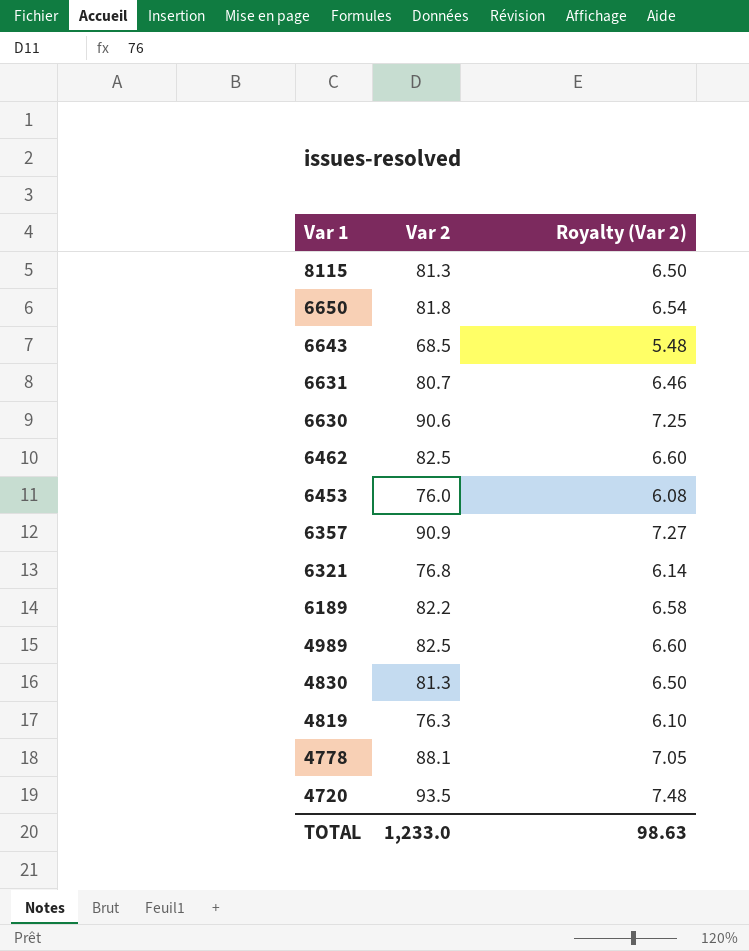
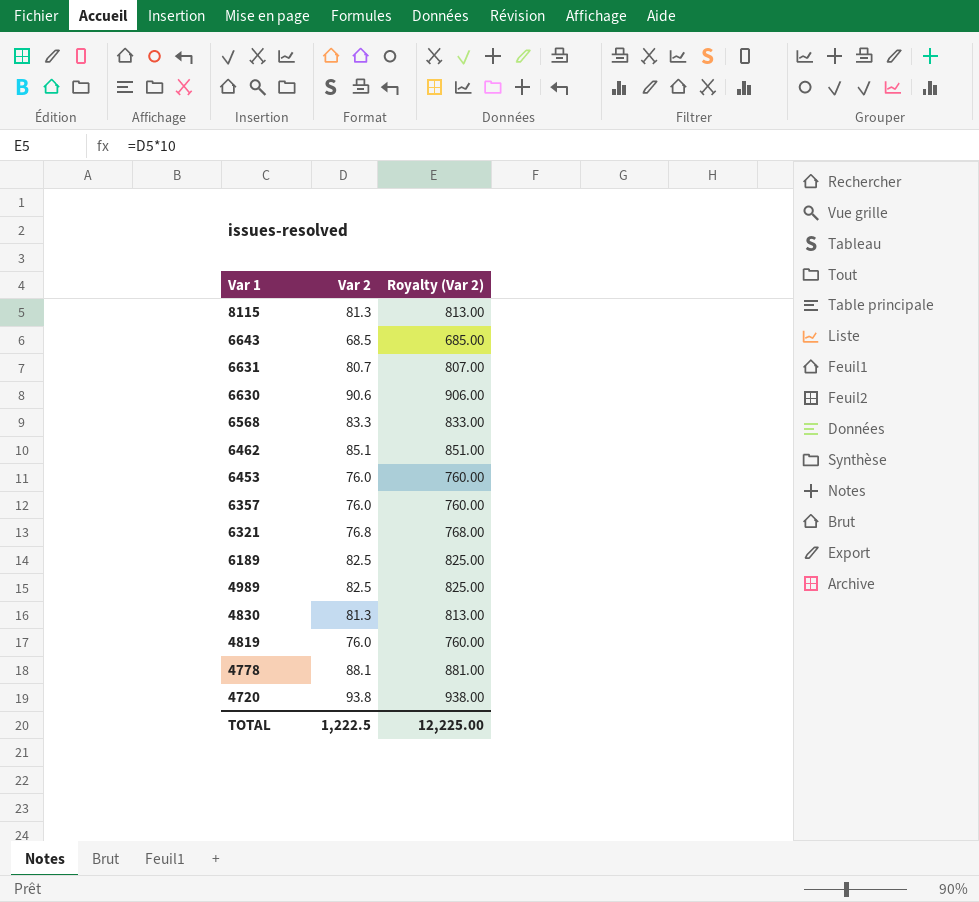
column Royalty (Var 2) | formula: [Var 2] * 0.08 -> [Var 2] * 10
row 6650: 81.8 | 6.54 -> none
row 6568: none -> 83.3 | 833.00
6462 | Var 2: 82.5 -> 85.1
6357 | Var 2: 90.9 -> 76.0
6189 | Var 2: 82.2 -> 82.5
4819 | Var 2: 76.3 -> 76.0
4720 | Var 2: 93.5 -> 93.8
TOTAL | Var 2: 1,233.0 -> 1,222.5
TOTAL | Royalty (Var 2): 98.63 -> 12,225.00

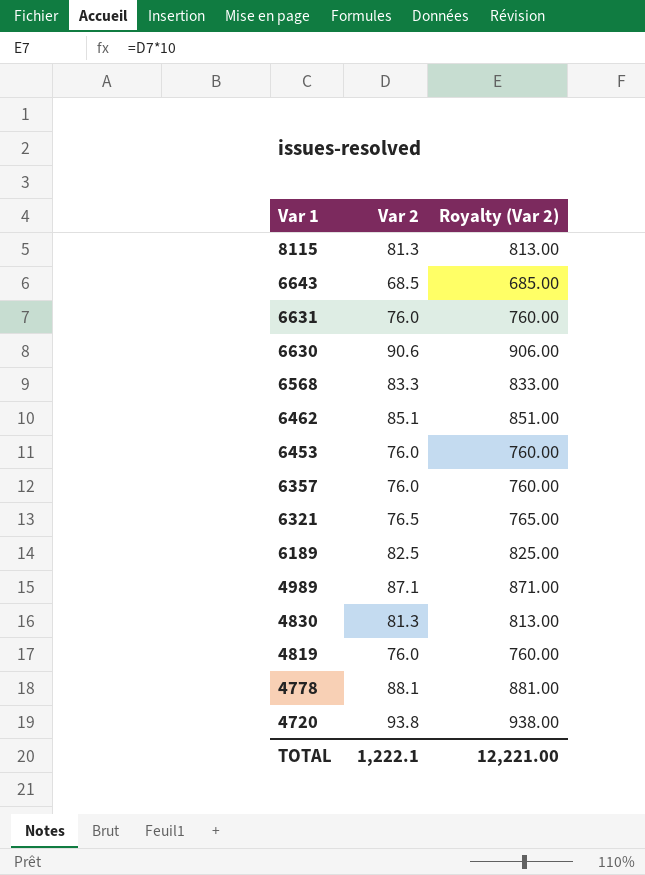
6631 | Var 2: 80.7 -> 76.0
6631 | Royalty (Var 2): 807.00 -> 760.00
6321 | Var 2: 76.8 -> 76.5
6321 | Royalty (Var 2): 768.00 -> 765.00
4989 | Var 2: 82.5 -> 87.1
4989 | Royalty (Var 2): 825.00 -> 871.00
TOTAL | Var 2: 1,222.5 -> 1,222.1
TOTAL | Royalty (Var 2): 12,225.00 -> 12,221.00

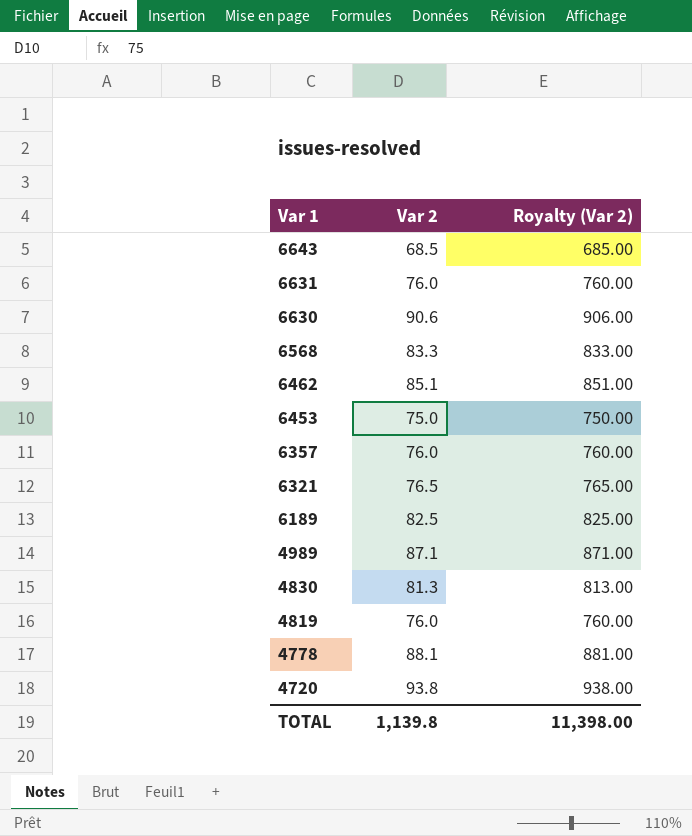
row 8115: 81.3 | 813.00 -> none
6453 | Var 2: 76.0 -> 75.0
6453 | Royalty (Var 2): 760.00 -> 750.00
TOTAL | Var 2: 1,222.1 -> 1,139.8
TOTAL | Royalty (Var 2): 12,221.00 -> 11,398.00

